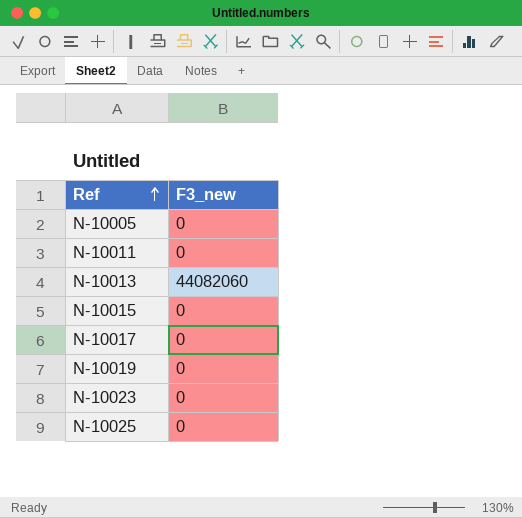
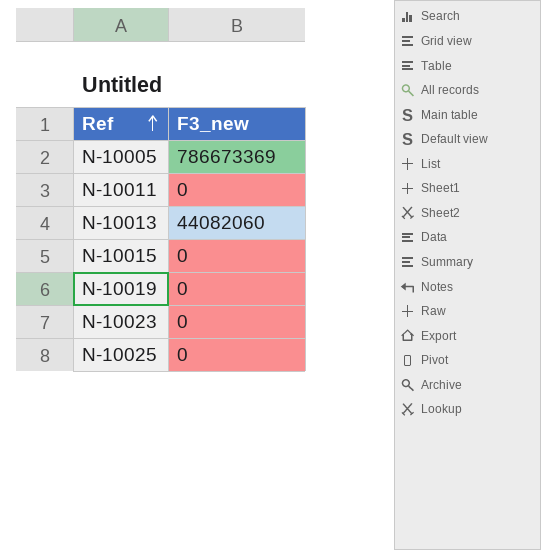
row N-10017: 0 -> none
N-10005 | F3_new: 0 -> 786673369

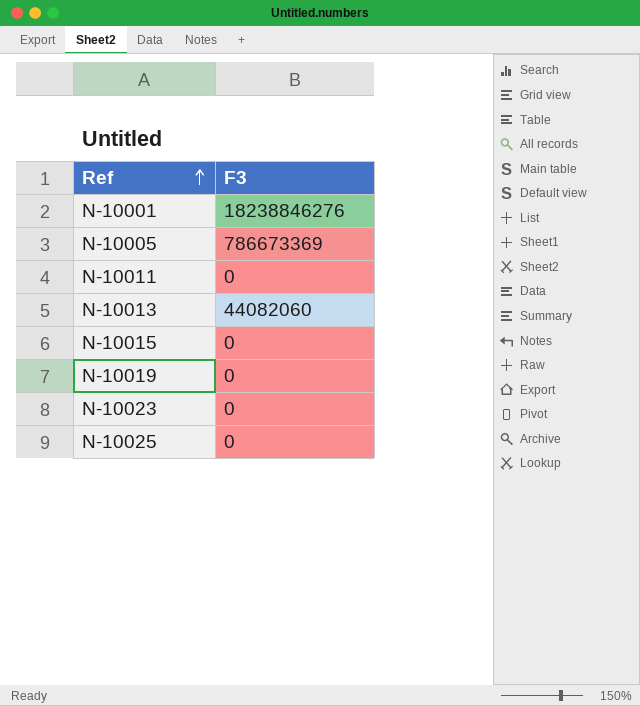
column name: F3_new -> F3
row N-10001: none -> 18238846276

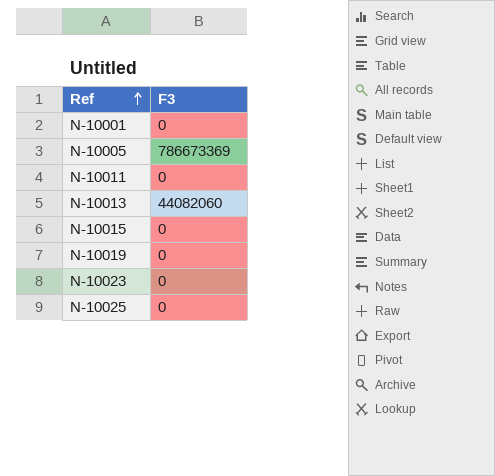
N-10001 | F3: 18238846276 -> 0

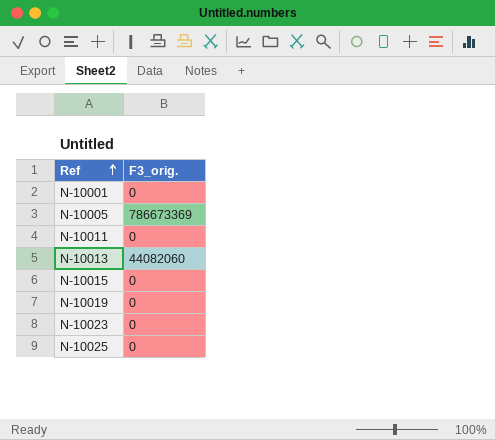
column name: F3 -> F3_orig.

